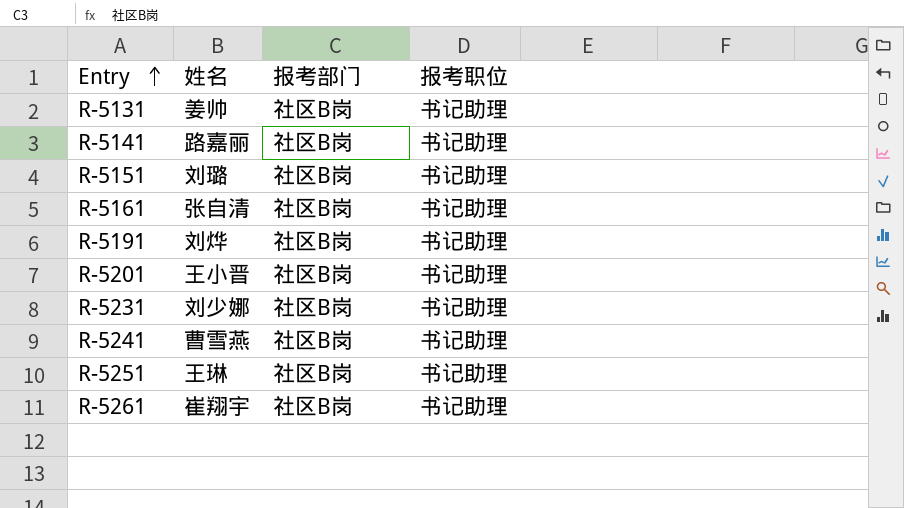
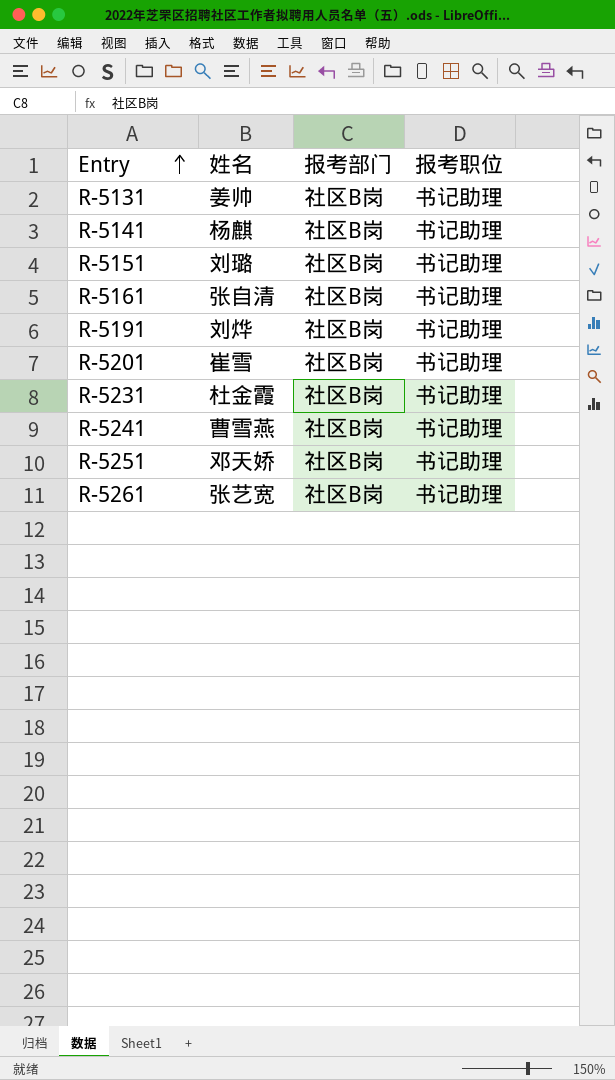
R-5141 | 姓名: 路嘉丽 -> 杨麒
R-5201 | 姓名: 王小晋 -> 崔雪
R-5231 | 姓名: 刘少娜 -> 杜金霞
R-5251 | 姓名: 王琳 -> 邓天娇
R-5261 | 姓名: 崔翔宇 -> 张艺宽

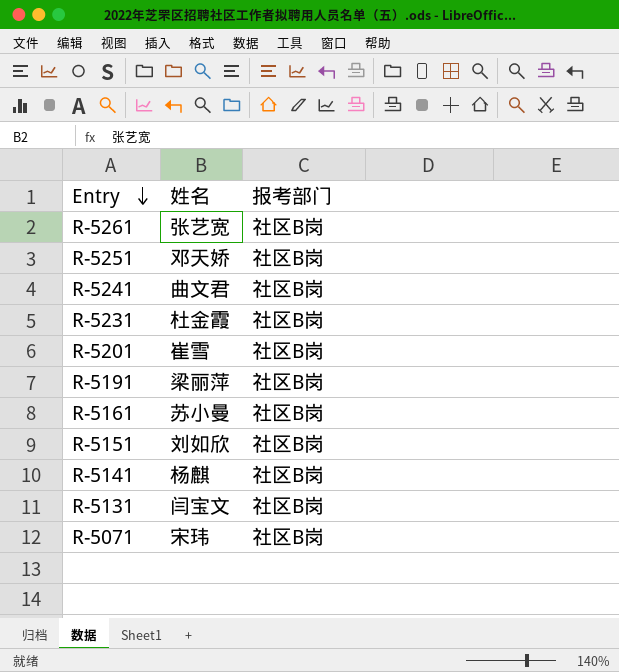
row order: Entry ascending -> Entry descending
column 报考职位 | position: 4 -> none
R-5241 | 姓名: 曹雪燕 -> 曲文君
R-5191 | 姓名: 刘烨 -> 梁丽萍
R-5161 | 姓名: 张自清 -> 苏小曼
R-5151 | 姓名: 刘璐 -> 刘如欣
R-5131 | 姓名: 姜帅 -> 闫宝文
row R-5071: none -> 宋玮 | 社区B岗

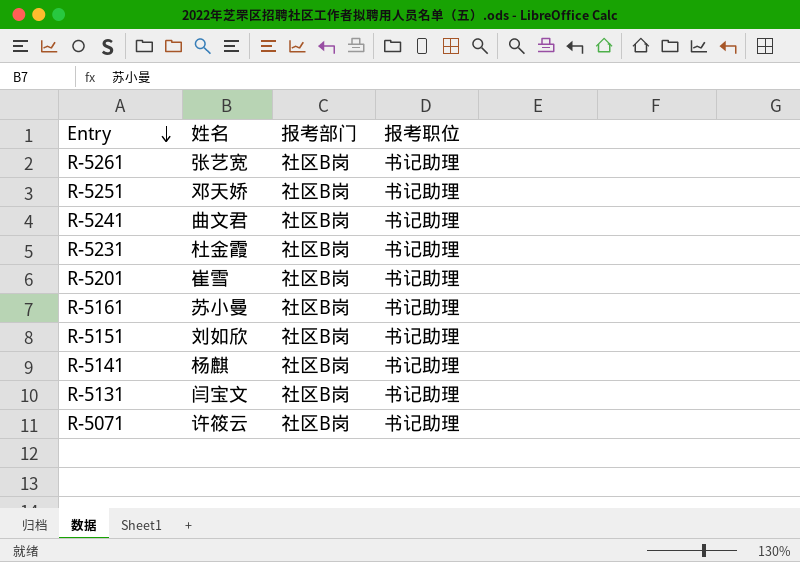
column 报考职位 | position: none -> 4
row R-5191: 梁丽萍 | 社区B岗 -> none
R-5071 | 姓名: 宋玮 -> 许筱云

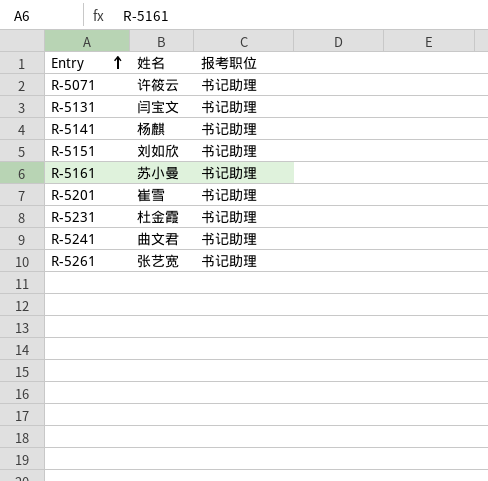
row order: Entry descending -> Entry ascending
column 报考部门 | position: 3 -> none
row R-5251: 邓天娇 | 社区B岗 | 书记助理 -> none

